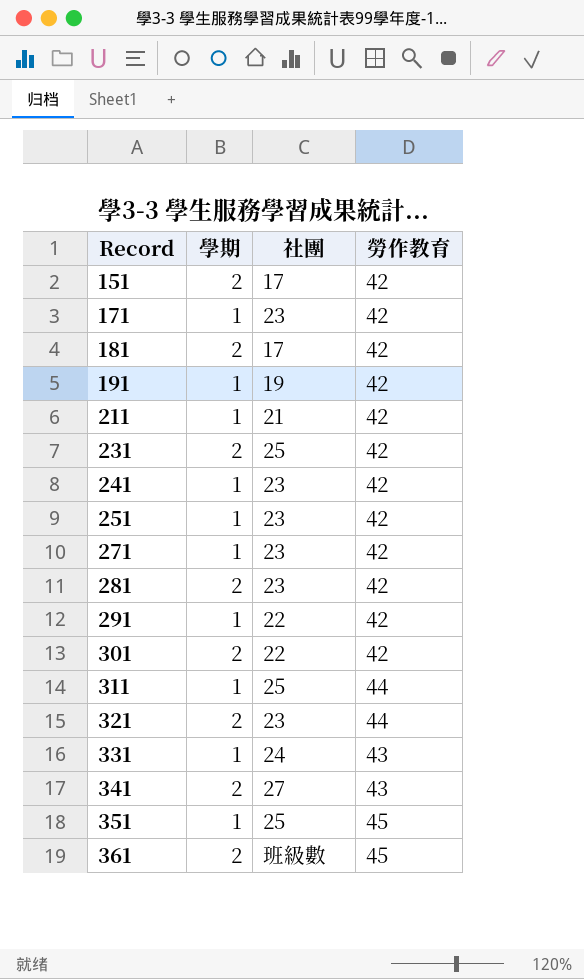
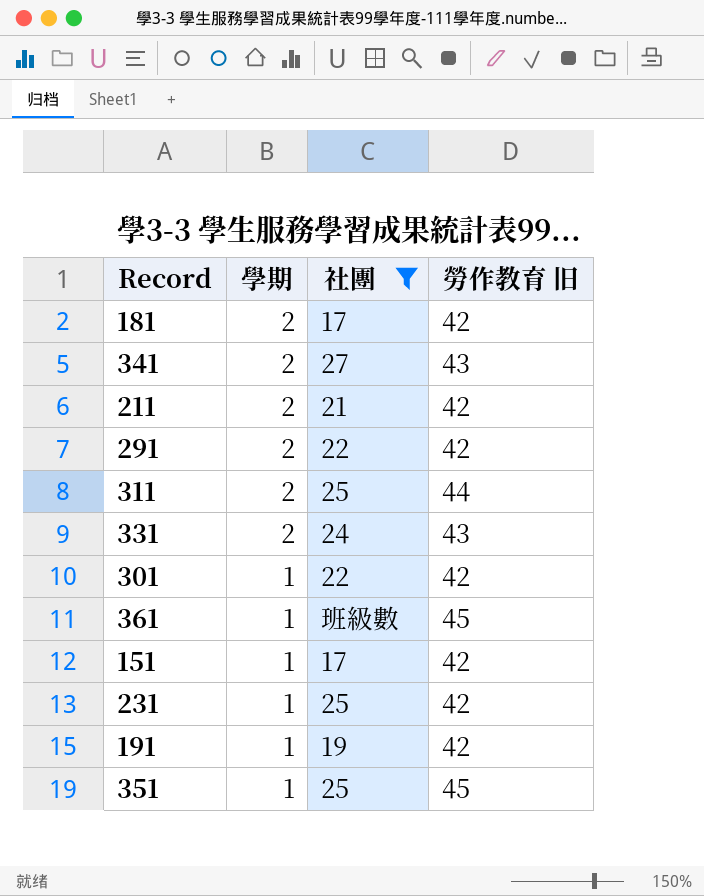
filter: none -> 社團 != 23
row order: Record ascending -> 學期 descending
column name: 勞作教育 -> 勞作教育 旧
211 | 學期: 1 -> 2
291 | 學期: 1 -> 2
311 | 學期: 1 -> 2
331 | 學期: 1 -> 2
301 | 學期: 2 -> 1
361 | 學期: 2 -> 1
151 | 學期: 2 -> 1
231 | 學期: 2 -> 1

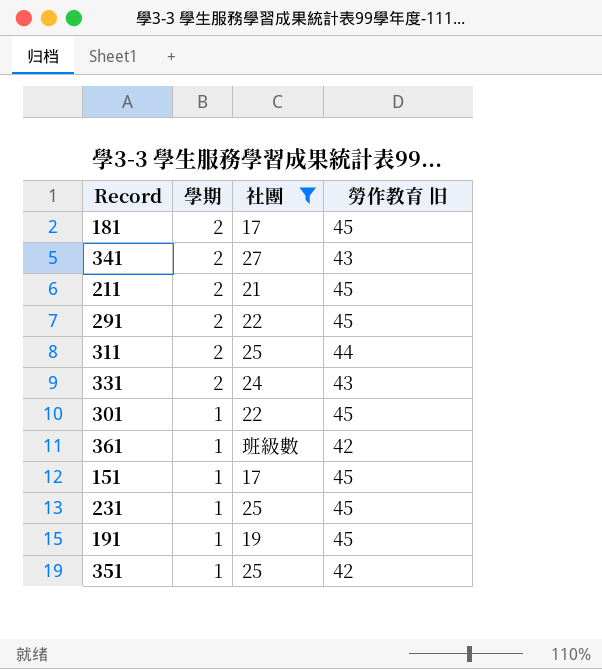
181 | 勞作教育 旧: 42 -> 45
211 | 勞作教育 旧: 42 -> 45
291 | 勞作教育 旧: 42 -> 45
301 | 勞作教育 旧: 42 -> 45
361 | 勞作教育 旧: 45 -> 42
151 | 勞作教育 旧: 42 -> 45
231 | 勞作教育 旧: 42 -> 45
191 | 勞作教育 旧: 42 -> 45
351 | 勞作教育 旧: 45 -> 42

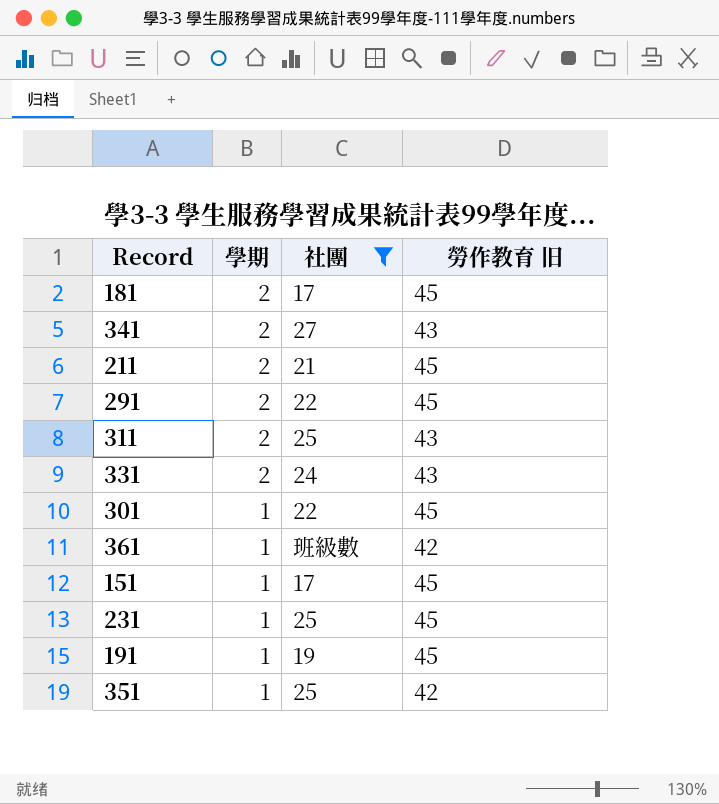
311 | 勞作教育 旧: 44 -> 43

